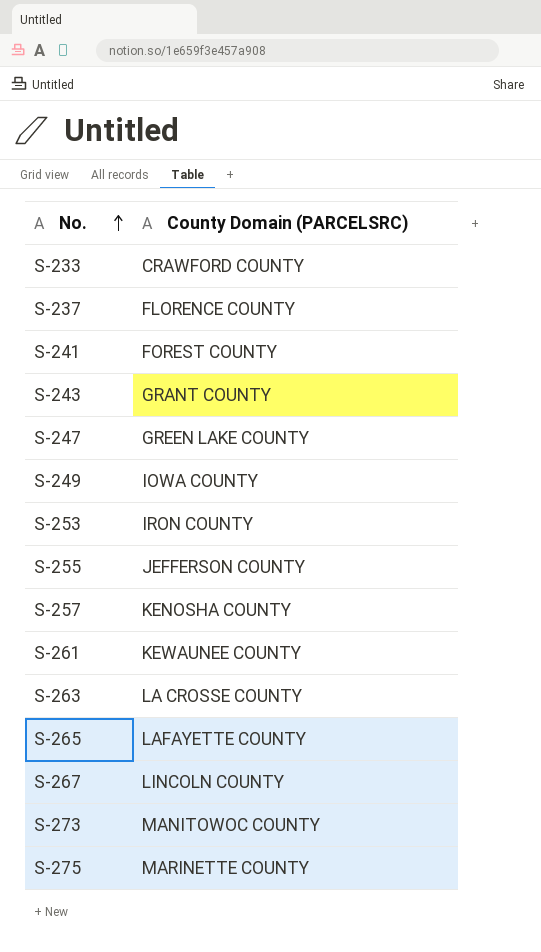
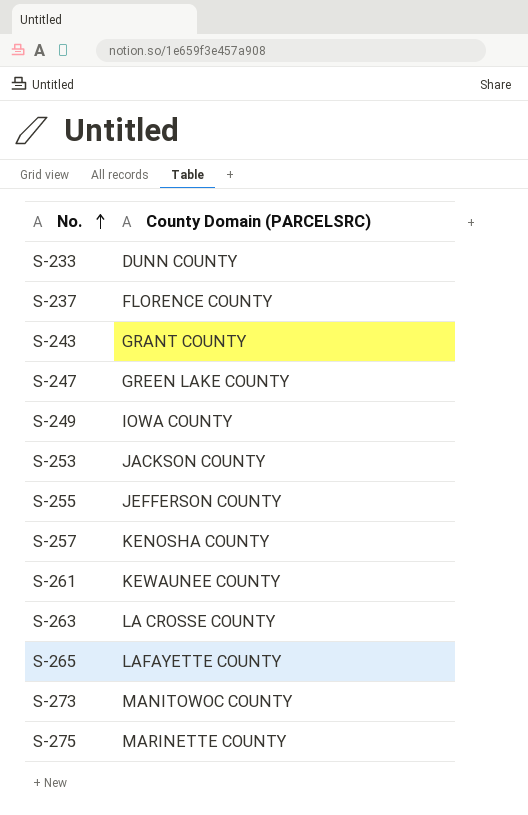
row S-241: FOREST COUNTY -> none
row S-267: LINCOLN COUNTY -> none
S-233 | County Domain (PARCELSRC): CRAWFORD COUNTY -> DUNN COUNTY
S-253 | County Domain (PARCELSRC): IRON COUNTY -> JACKSON COUNTY

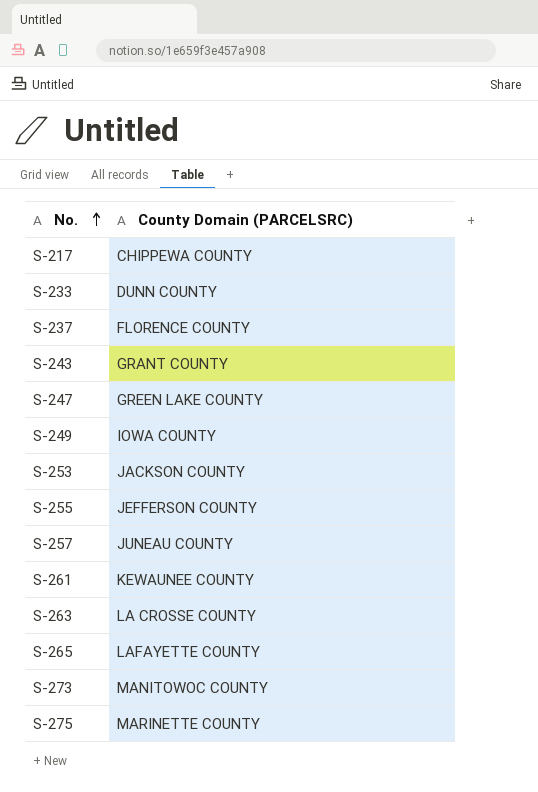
row S-217: none -> CHIPPEWA COUNTY
S-257 | County Domain (PARCELSRC): KENOSHA COUNTY -> JUNEAU COUNTY

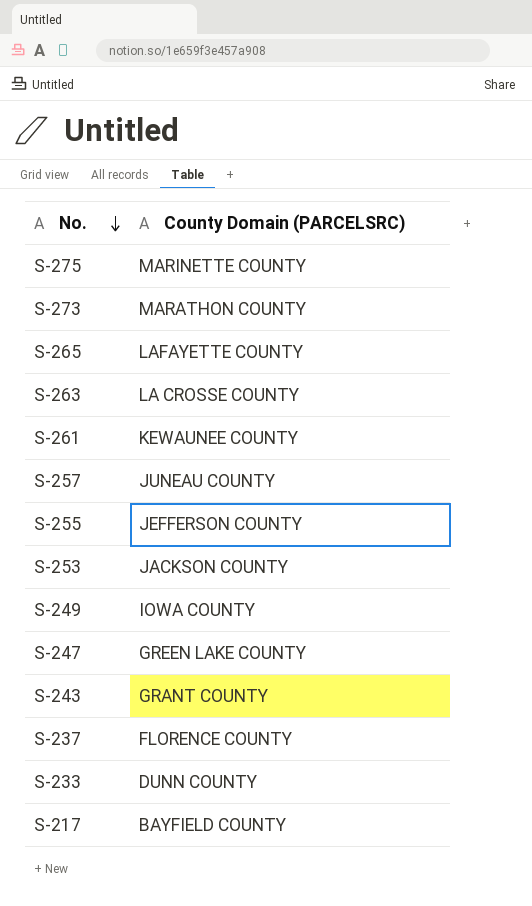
row order: No. ascending -> No. descending
S-273 | County Domain (PARCELSRC): MANITOWOC COUNTY -> MARATHON COUNTY
S-217 | County Domain (PARCELSRC): CHIPPEWA COUNTY -> BAYFIELD COUNTY

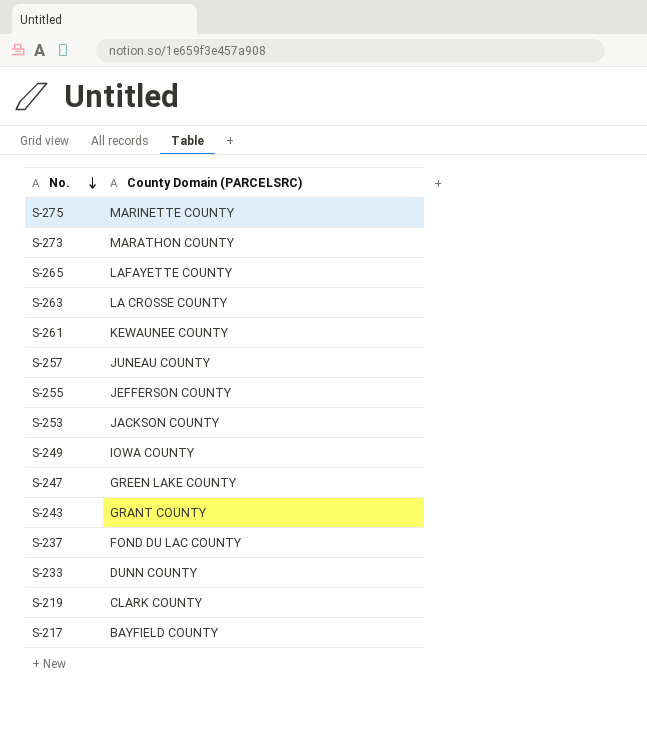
S-237 | County Domain (PARCELSRC): FLORENCE COUNTY -> FOND DU LAC COUNTY
row S-219: none -> CLARK COUNTY

